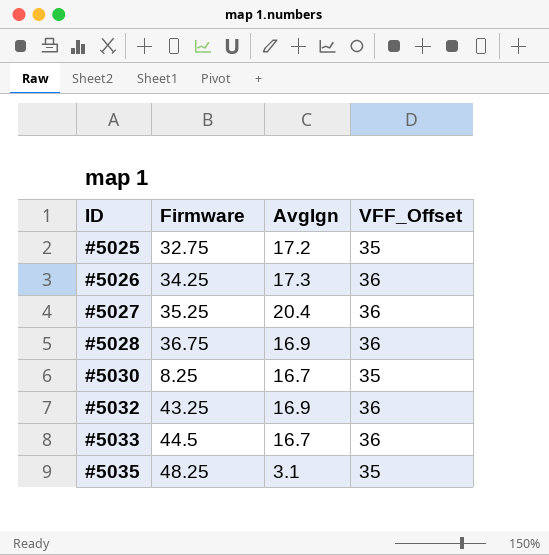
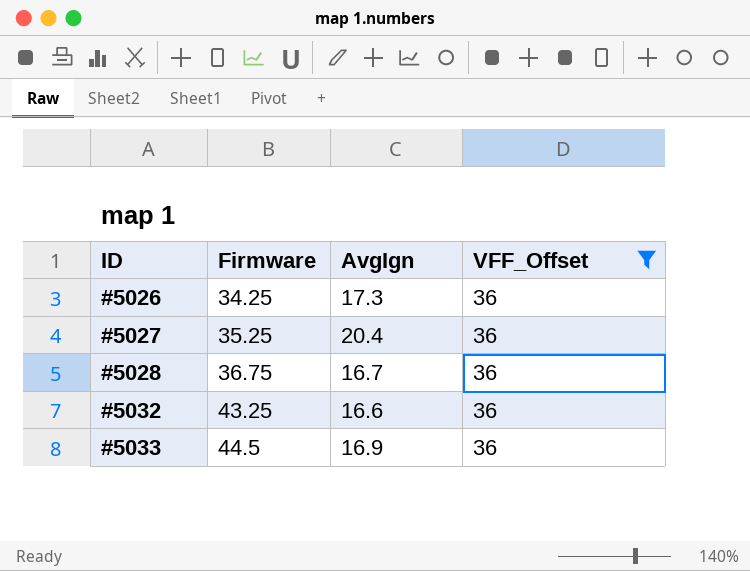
filter: none -> VFF_Offset = 36
#5028 | AvgIgn: 16.9 -> 16.7
#5032 | AvgIgn: 16.9 -> 16.6
#5033 | AvgIgn: 16.7 -> 16.9

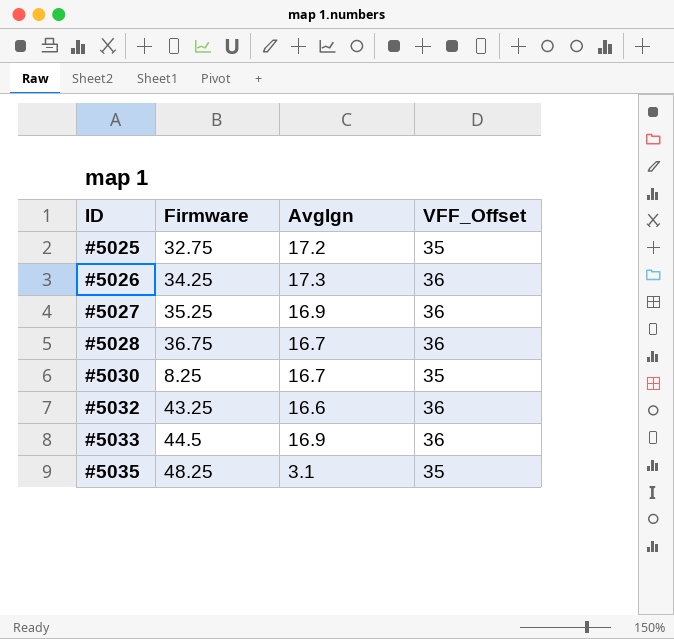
filter: VFF_Offset = 36 -> none
#5027 | AvgIgn: 20.4 -> 16.9

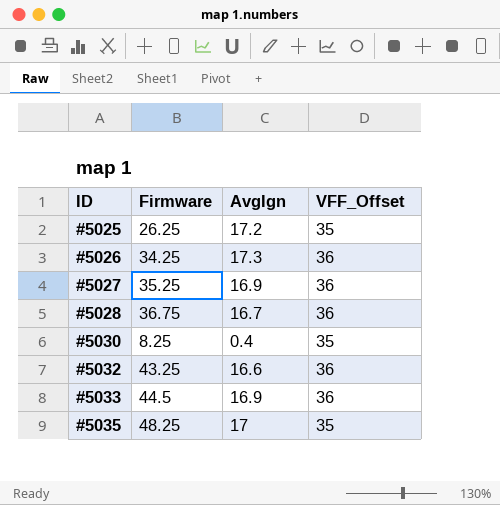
#5025 | Firmware: 32.75 -> 26.25
#5030 | AvgIgn: 16.7 -> 0.4
#5035 | AvgIgn: 3.1 -> 17

